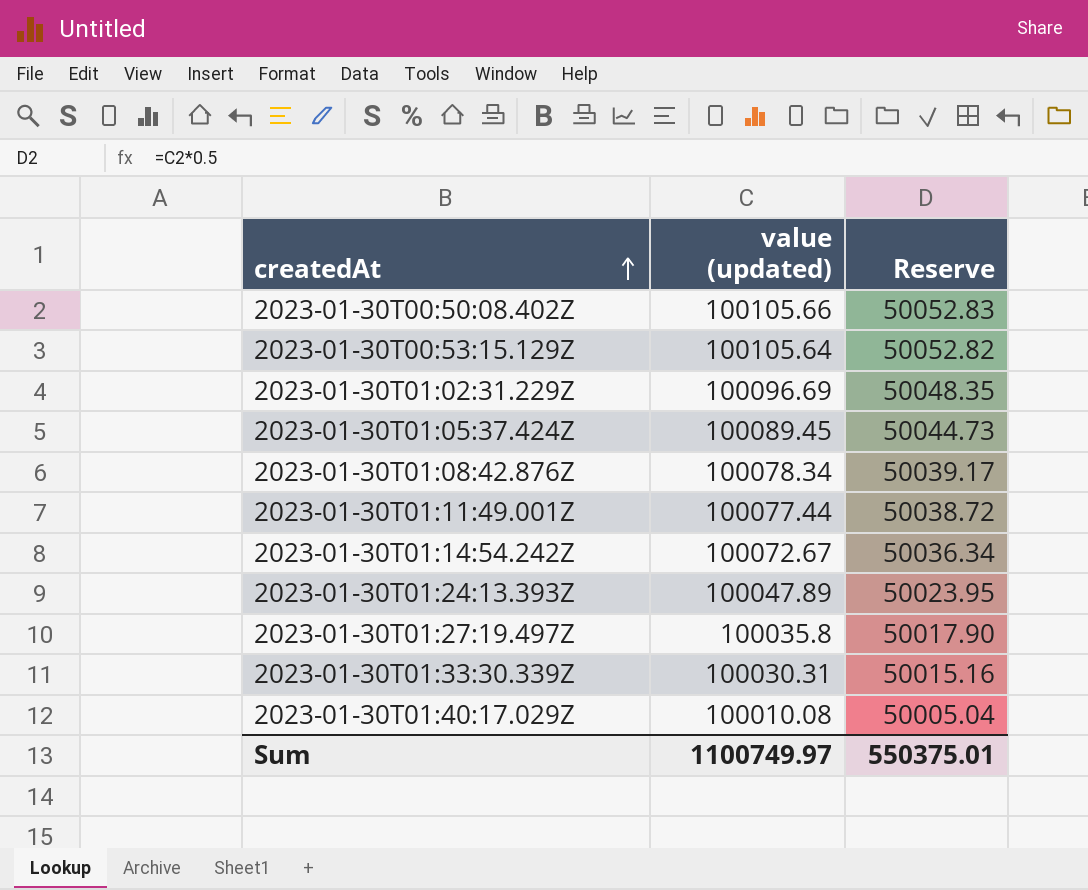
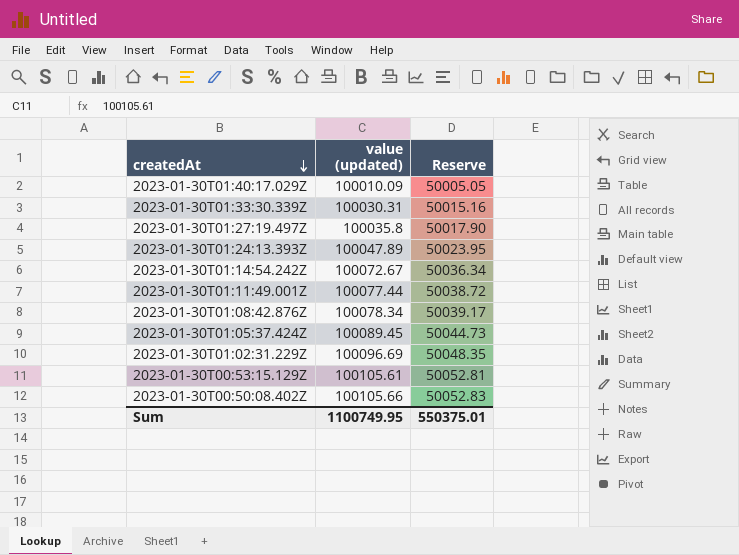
row order: createdAt ascending -> createdAt descending
2023-01-30T01:40:17.029Z | value (updated): 100010.08 -> 100010.09
2023-01-30T01:40:17.029Z | Reserve: 50005.04 -> 50005.05
2023-01-30T00:53:15.129Z | value (updated): 100105.64 -> 100105.61
2023-01-30T00:53:15.129Z | Reserve: 50052.82 -> 50052.81
Sum | value (updated): 1100749.97 -> 1100749.95

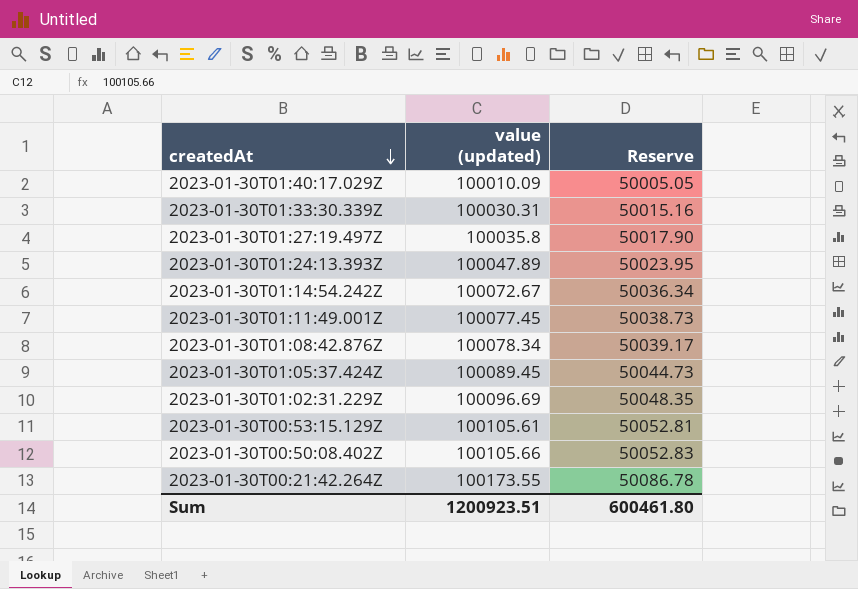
2023-01-30T01:11:49.001Z | value (updated): 100077.44 -> 100077.45
2023-01-30T01:11:49.001Z | Reserve: 50038.72 -> 50038.73
row 2023-01-30T00:21:42.264Z: none -> 100173.55 | 50086.78
Sum | value (updated): 1100749.95 -> 1200923.51
Sum | Reserve: 550375.01 -> 600461.80

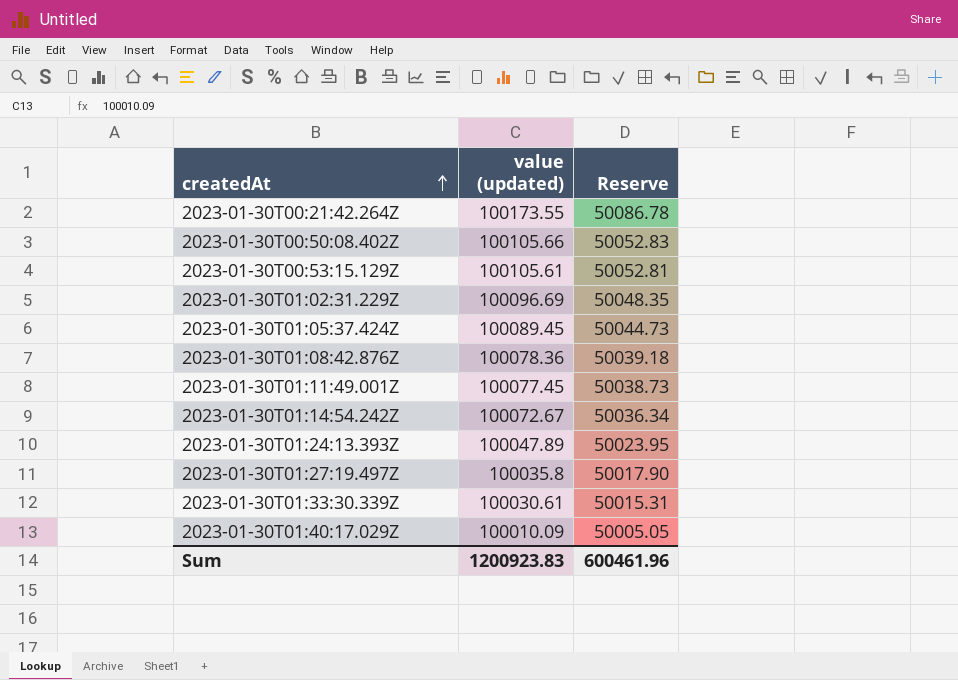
row order: createdAt descending -> createdAt ascending
2023-01-30T01:08:42.876Z | value (updated): 100078.34 -> 100078.36
2023-01-30T01:08:42.876Z | Reserve: 50039.17 -> 50039.18
2023-01-30T01:33:30.339Z | value (updated): 100030.31 -> 100030.61
2023-01-30T01:33:30.339Z | Reserve: 50015.16 -> 50015.31
Sum | value (updated): 1200923.51 -> 1200923.83
Sum | Reserve: 600461.80 -> 600461.96

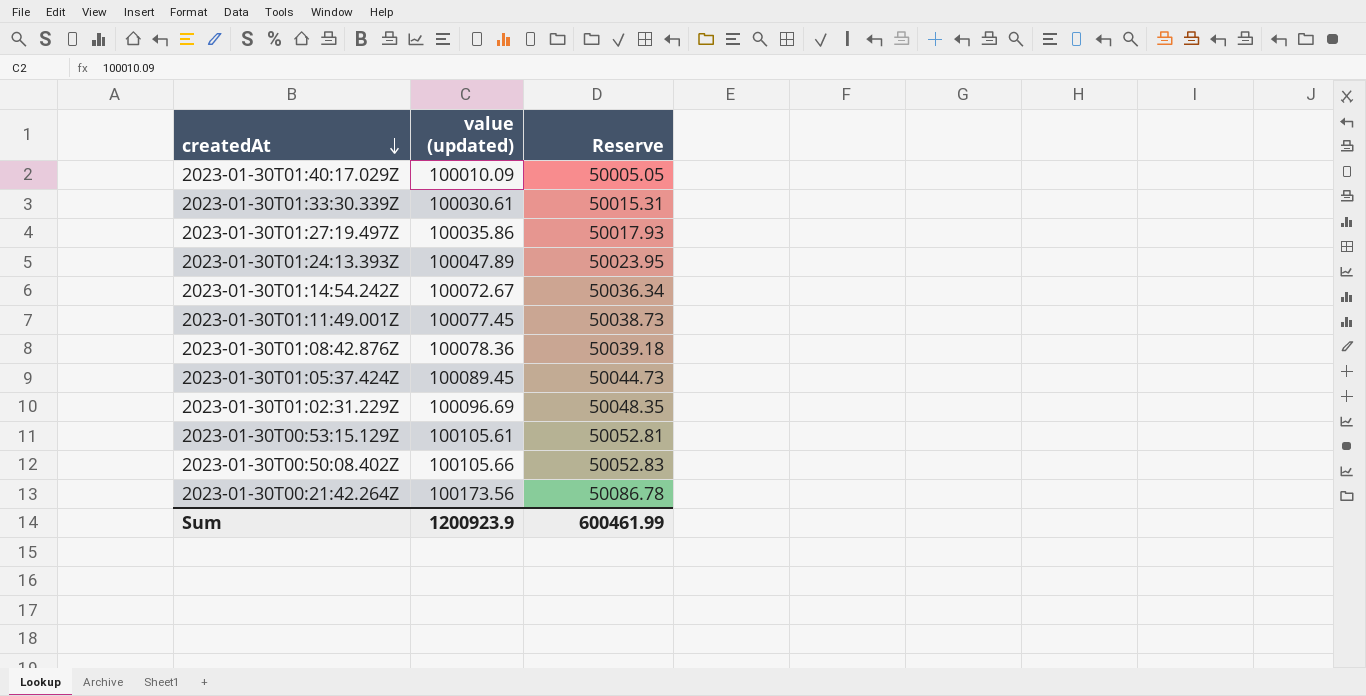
row order: createdAt ascending -> createdAt descending
2023-01-30T01:27:19.497Z | value (updated): 100035.8 -> 100035.86
2023-01-30T01:27:19.497Z | Reserve: 50017.90 -> 50017.93
2023-01-30T00:21:42.264Z | value (updated): 100173.55 -> 100173.56
Sum | value (updated): 1200923.83 -> 1200923.9
Sum | Reserve: 600461.96 -> 600461.99

